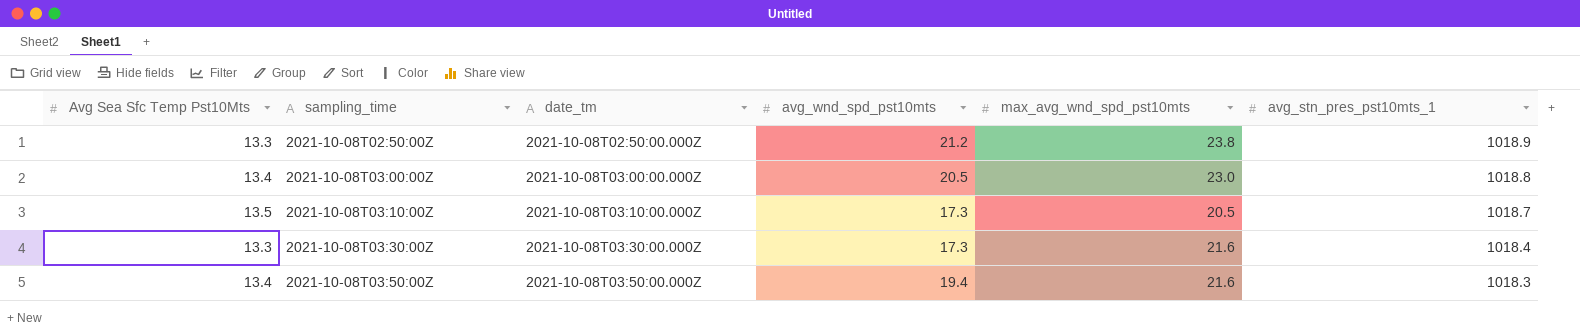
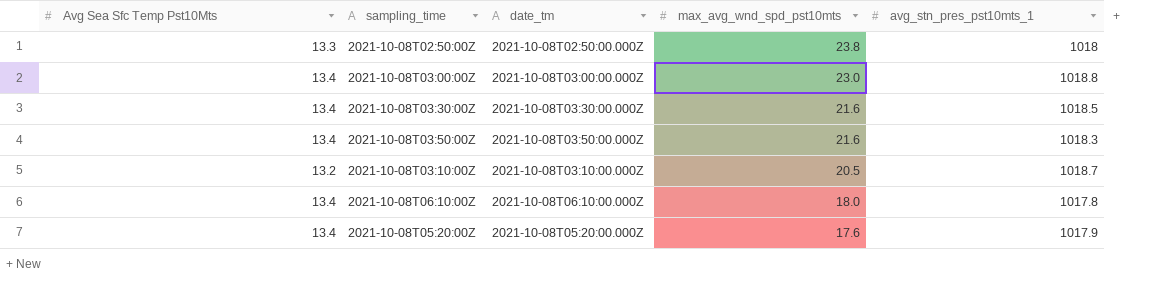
row order: sampling_time ascending -> max_avg_wnd_spd_pst10mts descending
column avg_wnd_spd_pst10mts | position: 4 -> none
2021-10-08T02:50:00Z | avg_stn_pres_pst10mts_1: 1018.9 -> 1018
2021-10-08T03:30:00Z | Avg Sea Sfc Temp Pst10Mts: 13.3 -> 13.4
2021-10-08T03:30:00Z | avg_stn_pres_pst10mts_1: 1018.4 -> 1018.5
2021-10-08T03:10:00Z | Avg Sea Sfc Temp Pst10Mts: 13.5 -> 13.2
row 2021-10-08T06:10:00Z: none -> 13.4 | 2021-10-08T06:10:00.000Z | 18.0 | 1017.8
row 2021-10-08T05:20:00Z: none -> 13.4 | 2021-10-08T05:20:00.000Z | 17.6 | 1017.9

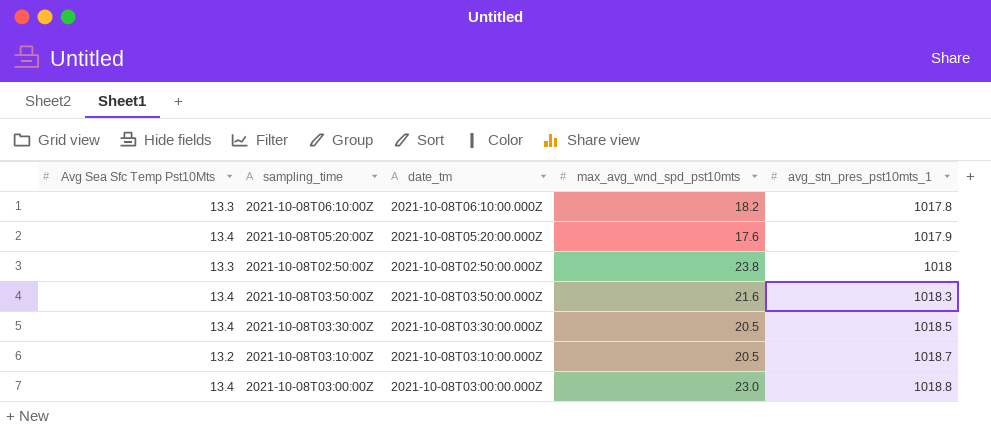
row order: max_avg_wnd_spd_pst10mts descending -> avg_stn_pres_pst10mts_1 ascending
2021-10-08T06:10:00Z | Avg Sea Sfc Temp Pst10Mts: 13.4 -> 13.3
2021-10-08T06:10:00Z | max_avg_wnd_spd_pst10mts: 18.0 -> 18.2
2021-10-08T03:30:00Z | max_avg_wnd_spd_pst10mts: 21.6 -> 20.5

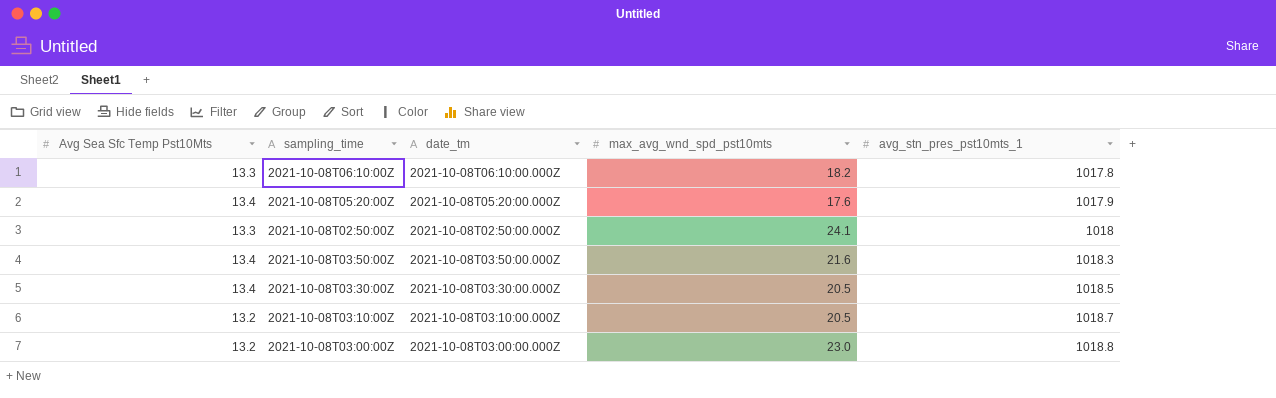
2021-10-08T02:50:00Z | max_avg_wnd_spd_pst10mts: 23.8 -> 24.1
2021-10-08T03:00:00Z | Avg Sea Sfc Temp Pst10Mts: 13.4 -> 13.2

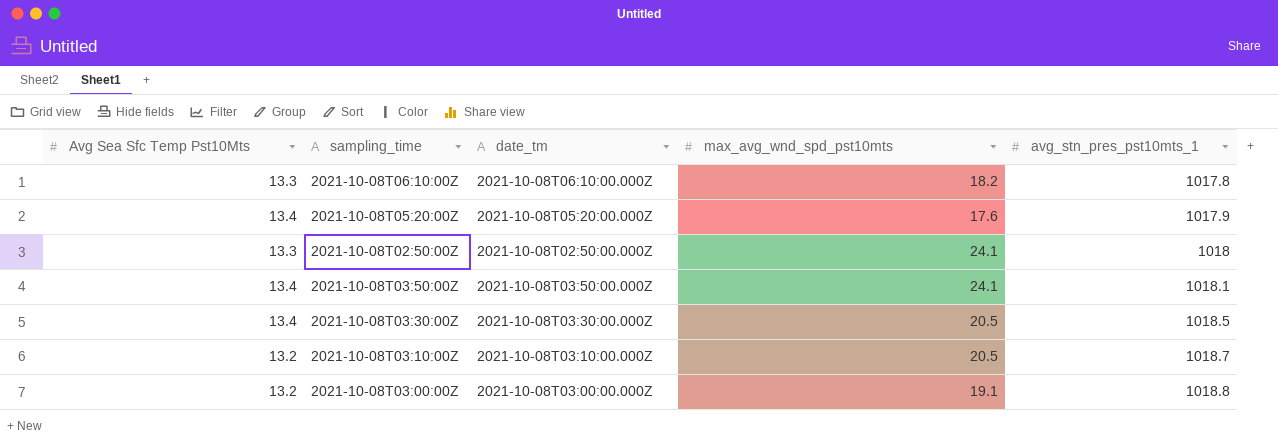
2021-10-08T03:50:00Z | max_avg_wnd_spd_pst10mts: 21.6 -> 24.1
2021-10-08T03:50:00Z | avg_stn_pres_pst10mts_1: 1018.3 -> 1018.1
2021-10-08T03:00:00Z | max_avg_wnd_spd_pst10mts: 23.0 -> 19.1

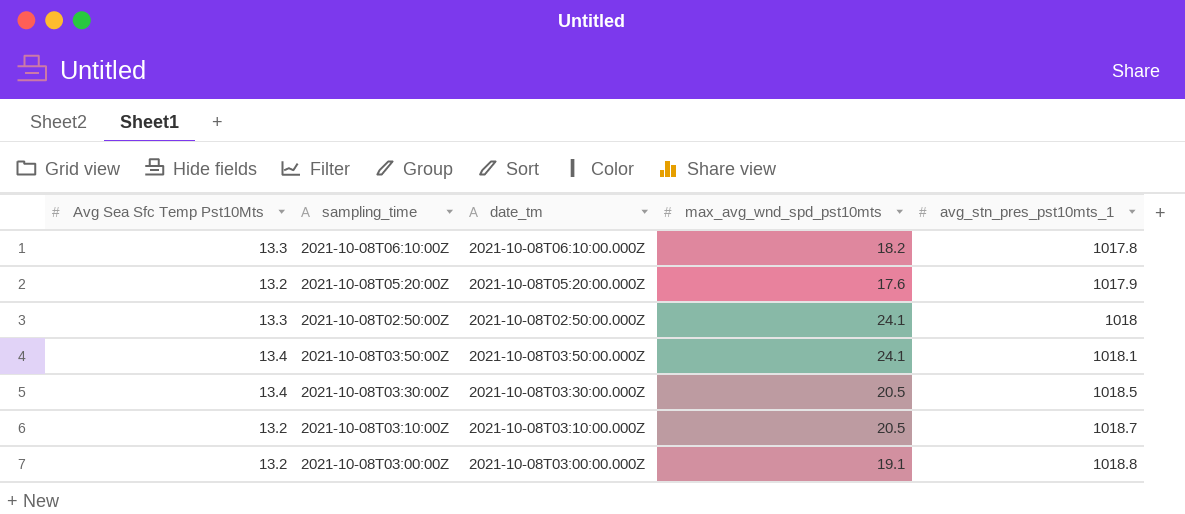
2021-10-08T05:20:00Z | Avg Sea Sfc Temp Pst10Mts: 13.4 -> 13.2

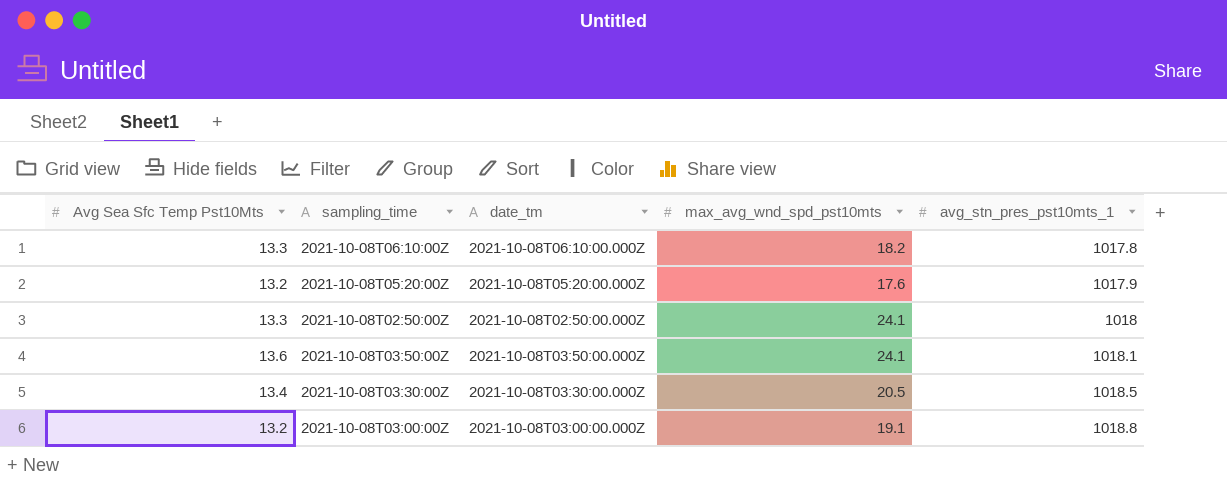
row 2021-10-08T03:10:00Z: 13.2 | 2021-10-08T03:10:00.000Z | 20.5 | 1018.7 -> none
2021-10-08T03:50:00Z | Avg Sea Sfc Temp Pst10Mts: 13.4 -> 13.6

